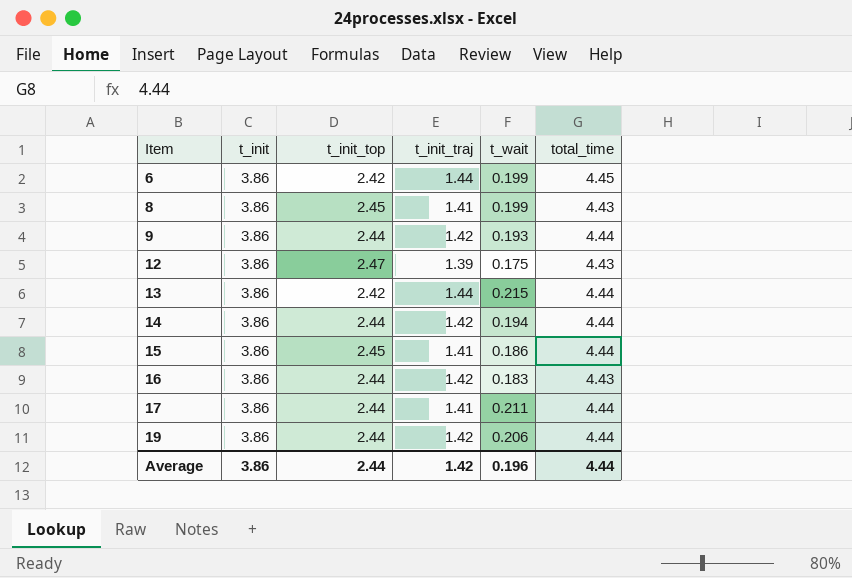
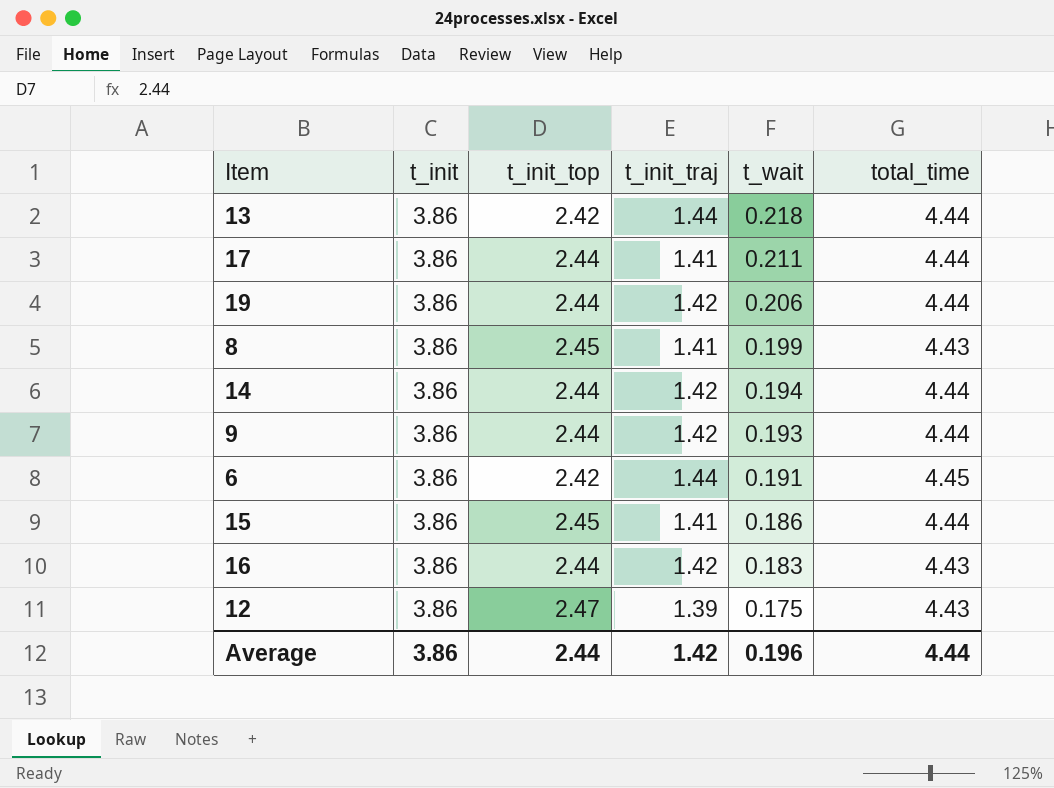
row order: Item ascending -> t_wait descending
13 | t_wait: 0.215 -> 0.218
6 | t_wait: 0.199 -> 0.191

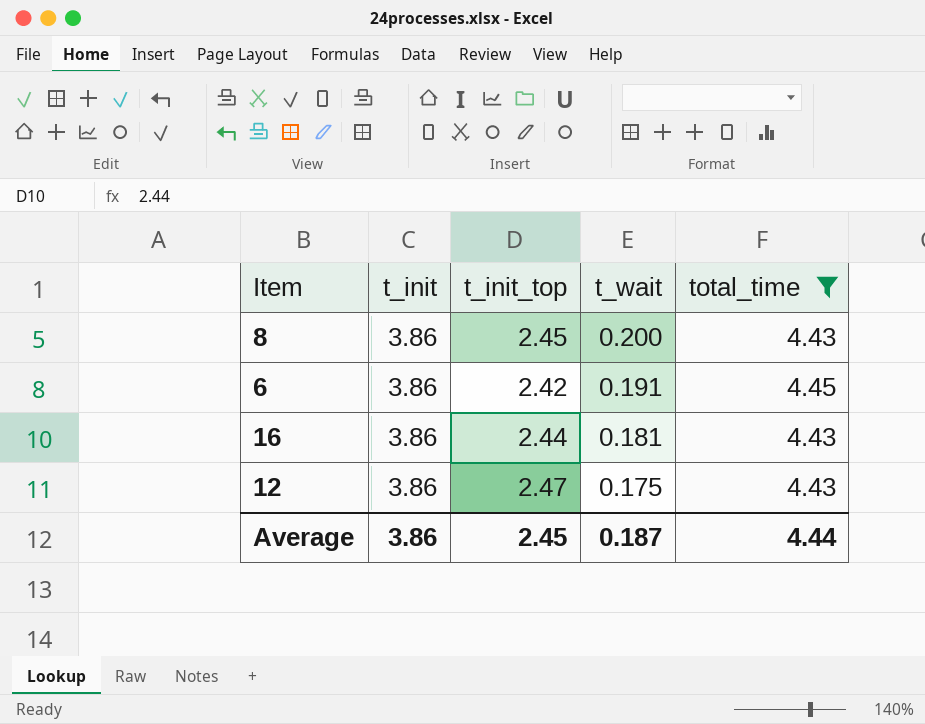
filter: none -> total_time != 4.44
column t_init_traj | position: 4 -> none
8 | t_wait: 0.199 -> 0.200
16 | t_wait: 0.183 -> 0.181
Average | t_init_top: 2.44 -> 2.45
Average | t_wait: 0.196 -> 0.187

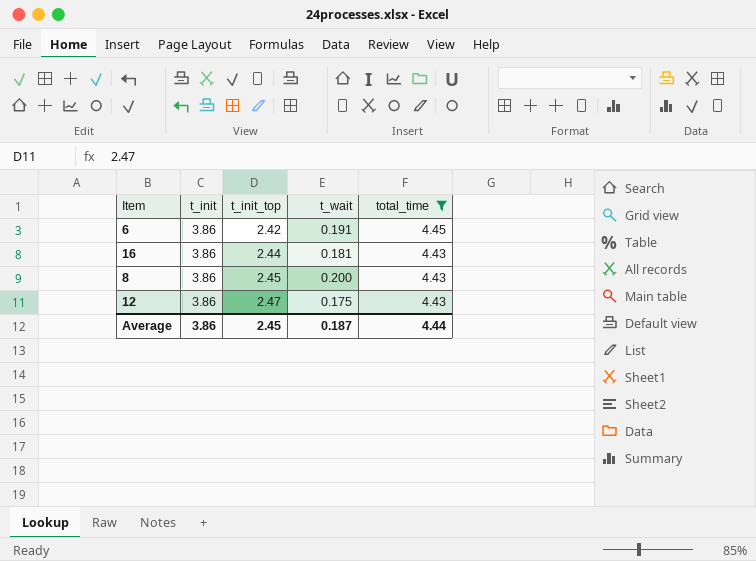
row order: t_wait descending -> t_init_top ascending

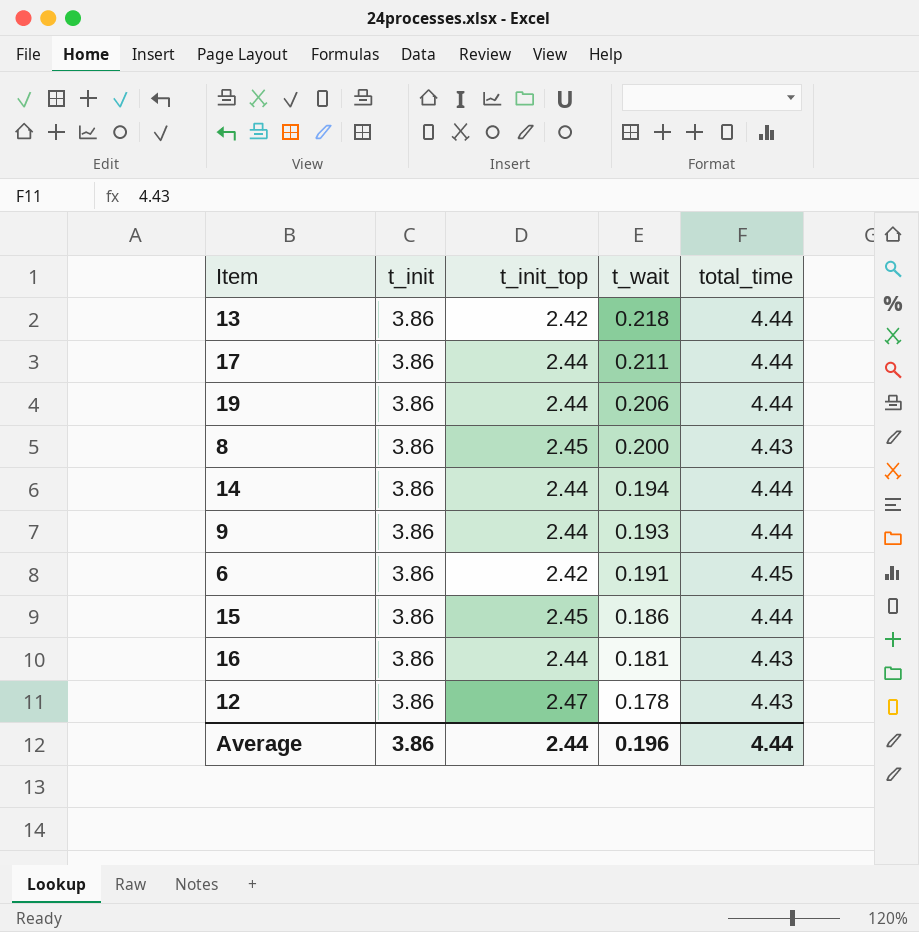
filter: total_time != 4.44 -> none
row order: t_init_top ascending -> t_wait descending
12 | t_wait: 0.175 -> 0.178
Average | t_init_top: 2.45 -> 2.44
Average | t_wait: 0.187 -> 0.196

